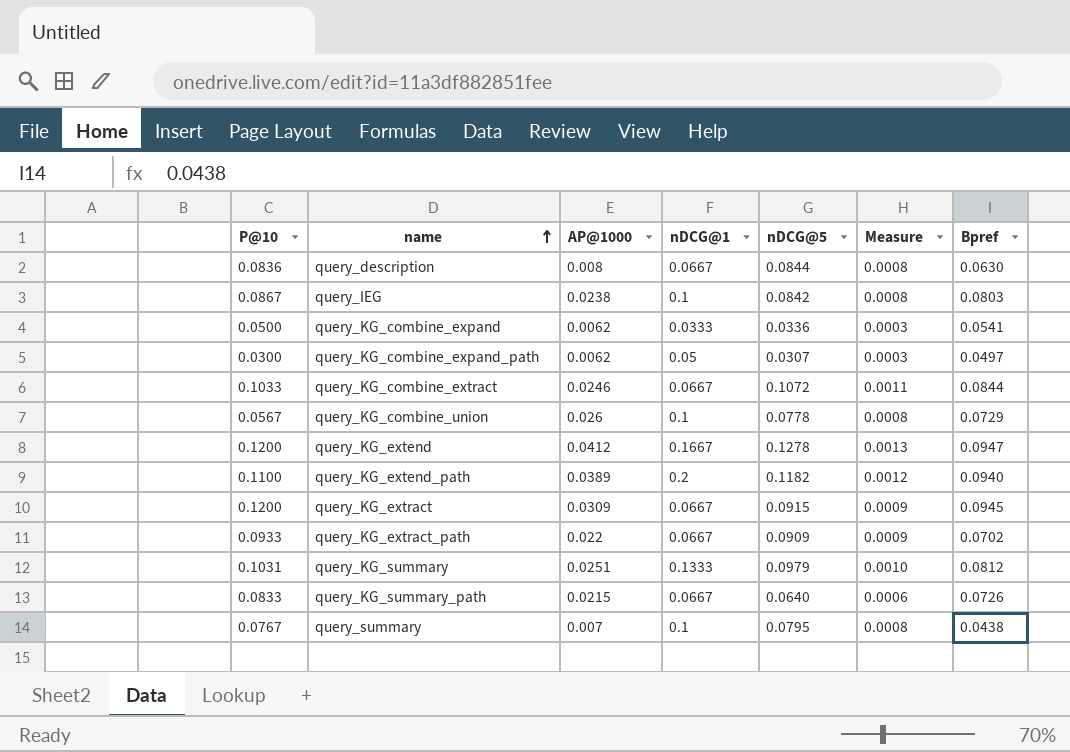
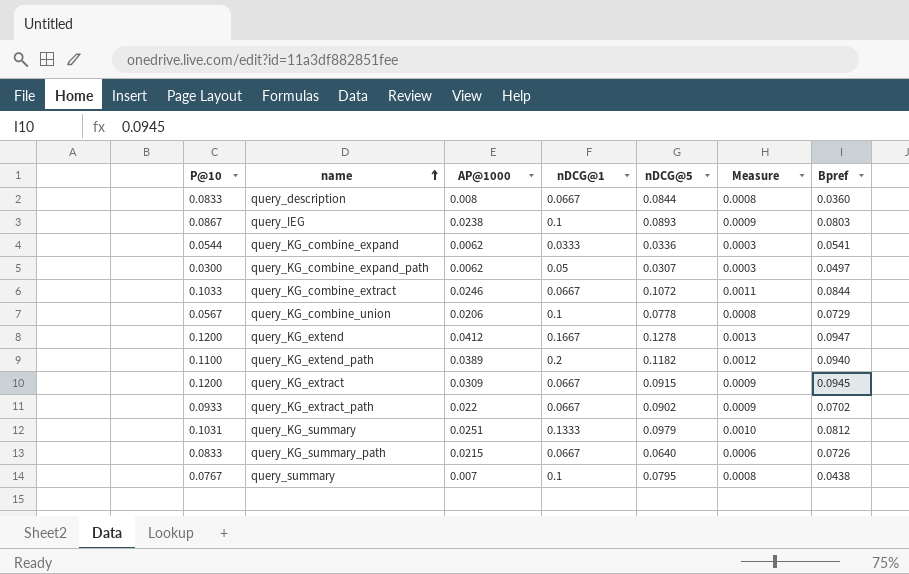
query_description | P@10: 0.0836 -> 0.0833
query_description | Bpref: 0.0630 -> 0.0360
query_IEG | nDCG@5: 0.0842 -> 0.0893
query_IEG | Measure: 0.0008 -> 0.0009
query_KG_combine_expand | P@10: 0.0500 -> 0.0544
query_KG_combine_union | AP@1000: 0.026 -> 0.0206
query_KG_extract_path | nDCG@5: 0.0909 -> 0.0902

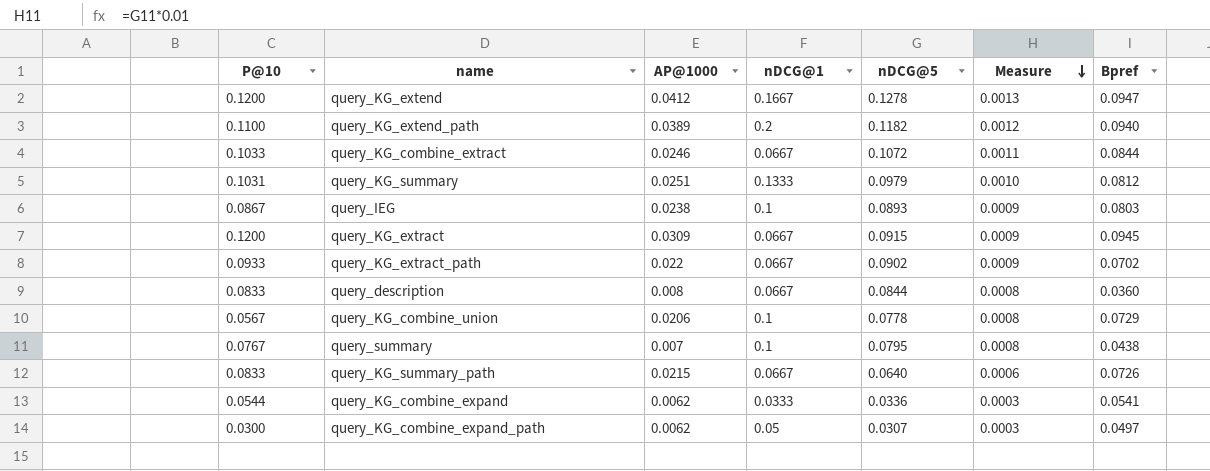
row order: name ascending -> Measure descending

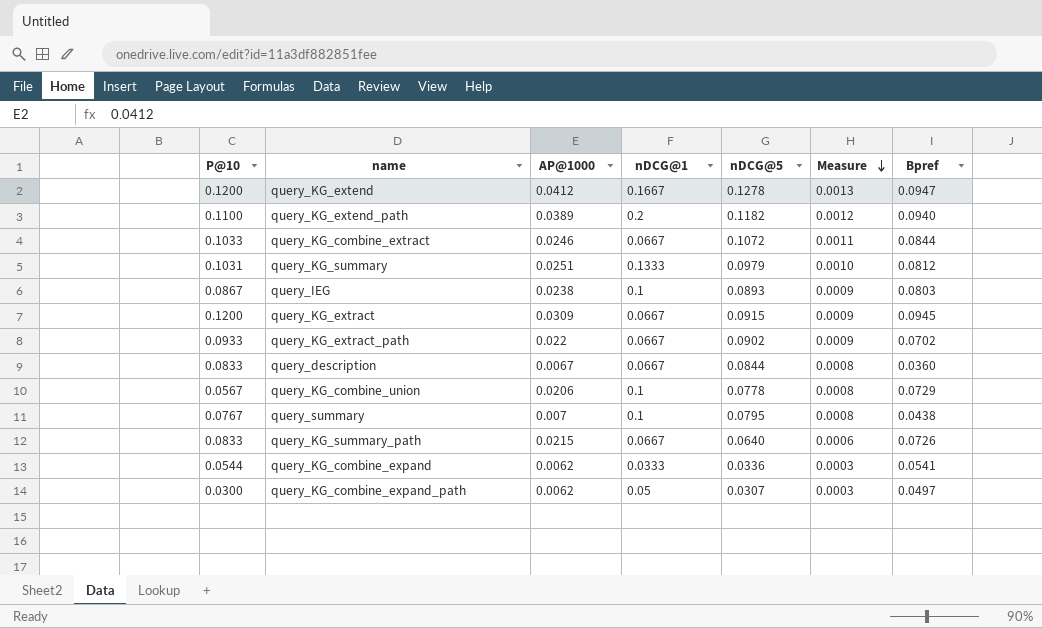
query_description | AP@1000: 0.008 -> 0.0067

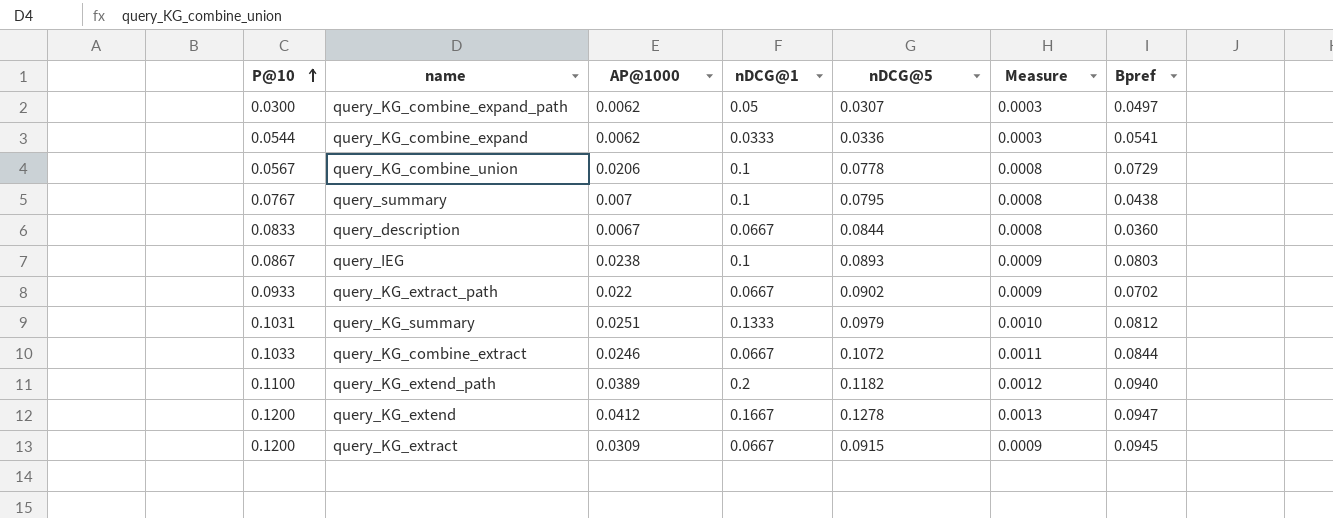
row order: Measure descending -> P@10 ascending
row query_KG_summary_path: 0.0833 | 0.0215 | 0.0667 | 0.0640 | 0.0006 | 0.0726 -> none

